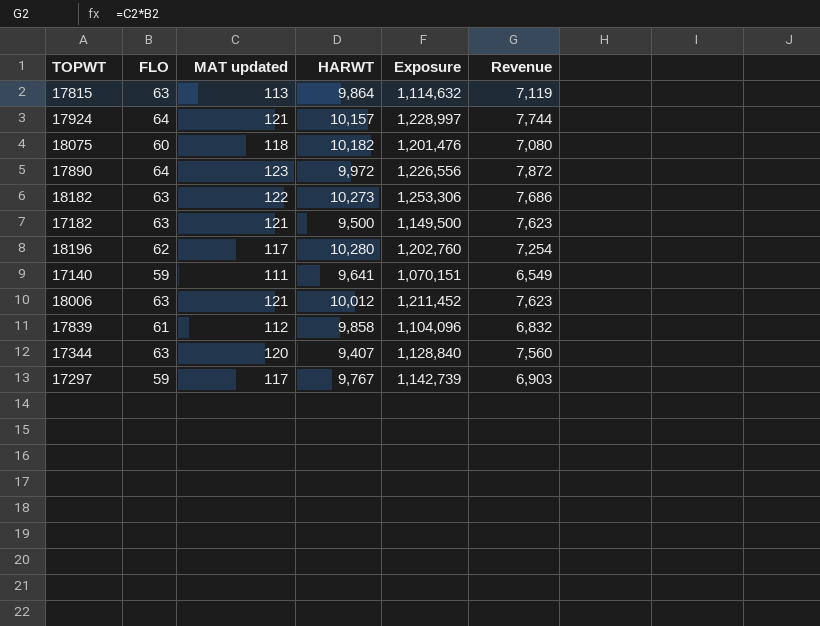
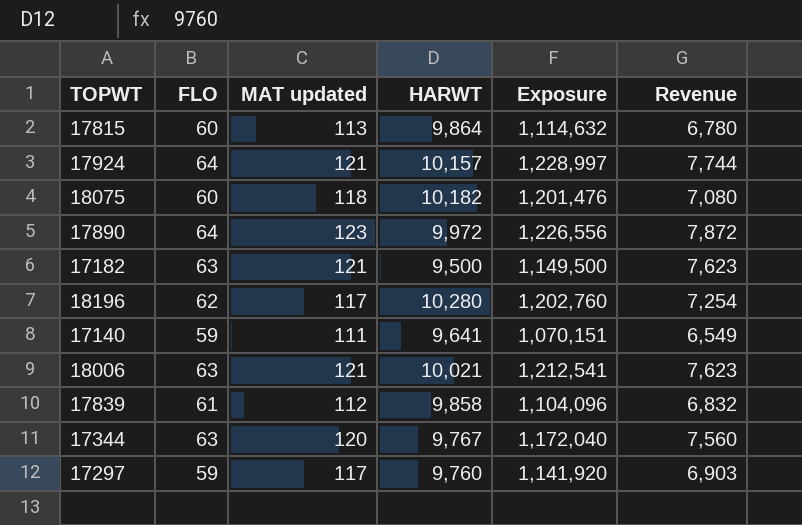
row 18182: 63 | 122 | 10,273 | 1,253,306 | 7,686 -> none
17815 | FLO: 63 -> 60
17815 | Revenue: 7,119 -> 6,780
18006 | HARWT: 10,012 -> 10,021
18006 | Exposure: 1,211,452 -> 1,212,541
17344 | HARWT: 9,407 -> 9,767
17344 | Exposure: 1,128,840 -> 1,172,040
17297 | HARWT: 9,767 -> 9,760
17297 | Exposure: 1,142,739 -> 1,141,920

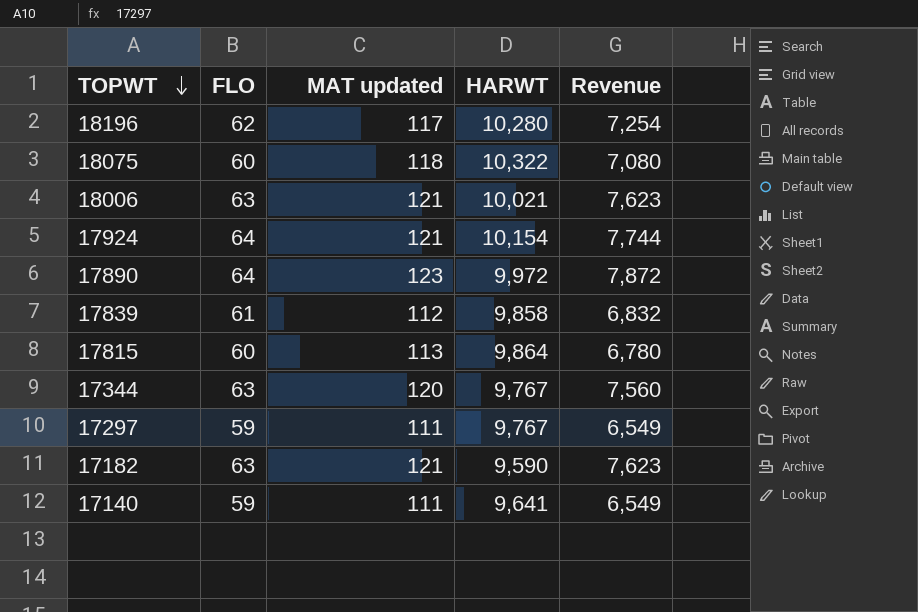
row order: none -> TOPWT descending
column Exposure | formula: [MAT updated] * [HARWT] -> none
18075 | HARWT: 10,182 -> 10,322
17924 | HARWT: 10,157 -> 10,154
17297 | MAT updated: 117 -> 111
17297 | HARWT: 9,760 -> 9,767
17297 | Revenue: 6,903 -> 6,549
17182 | HARWT: 9,500 -> 9,590

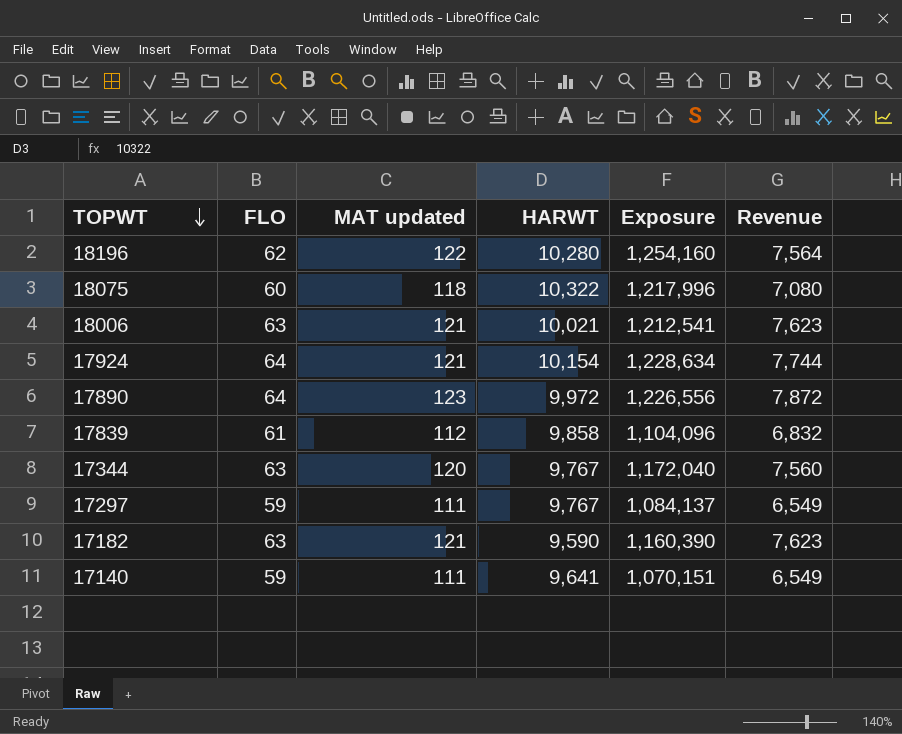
column Exposure | formula: none -> [MAT updated] * [HARWT]
row 17815: 60 | 113 | 9,864 | 6,780 -> none
18196 | MAT updated: 117 -> 122
18196 | Revenue: 7,254 -> 7,564

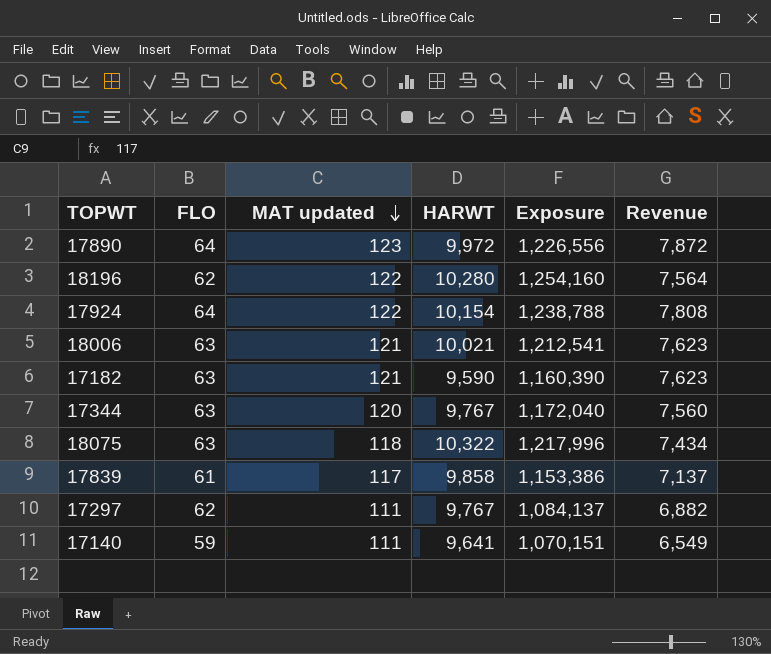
row order: TOPWT descending -> MAT updated descending
17924 | MAT updated: 121 -> 122
17924 | Exposure: 1,228,634 -> 1,238,788
17924 | Revenue: 7,744 -> 7,808
18075 | FLO: 60 -> 63
18075 | Revenue: 7,080 -> 7,434
17839 | MAT updated: 112 -> 117
17839 | Exposure: 1,104,096 -> 1,153,386
17839 | Revenue: 6,832 -> 7,137
17297 | FLO: 59 -> 62
17297 | Revenue: 6,549 -> 6,882

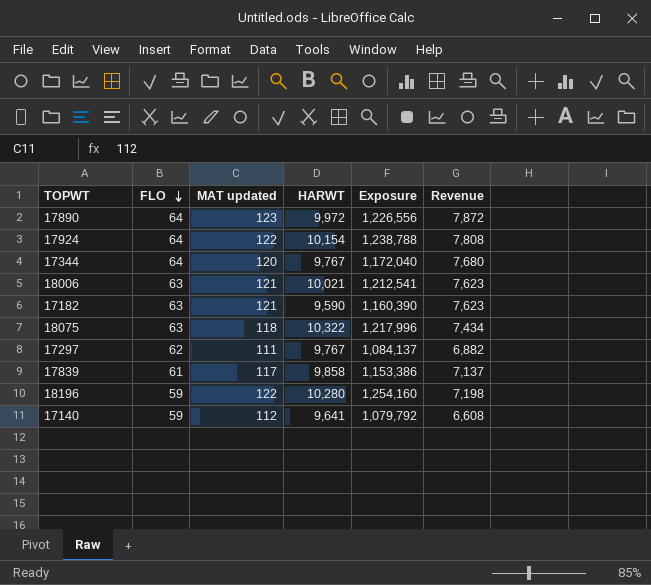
row order: MAT updated descending -> FLO descending
17344 | FLO: 63 -> 64
17344 | Revenue: 7,560 -> 7,680
18196 | FLO: 62 -> 59
18196 | Revenue: 7,564 -> 7,198
17140 | MAT updated: 111 -> 112
17140 | Exposure: 1,070,151 -> 1,079,792
17140 | Revenue: 6,549 -> 6,608

